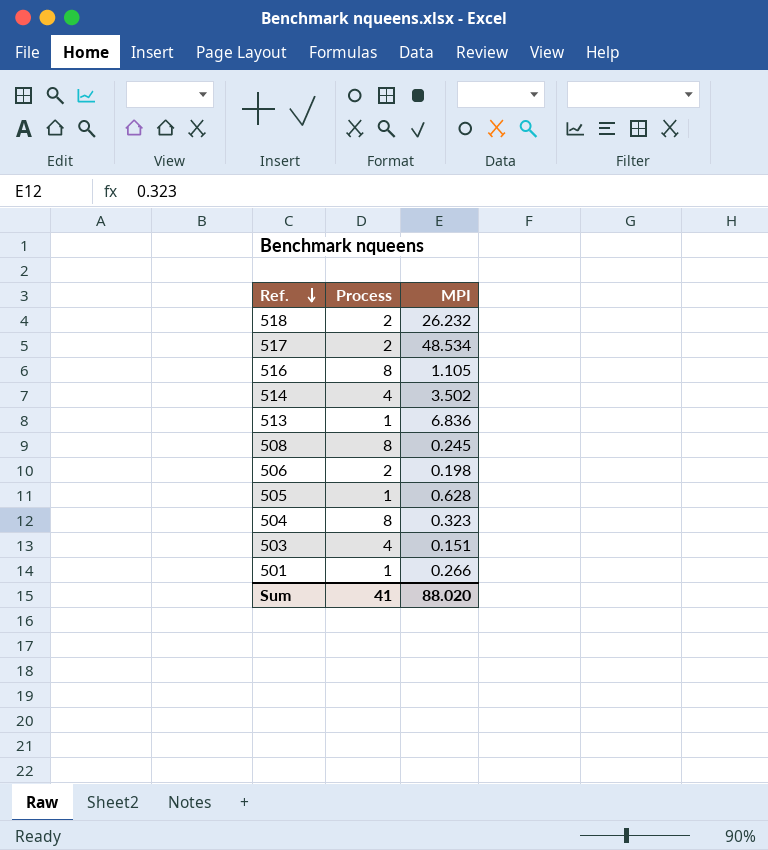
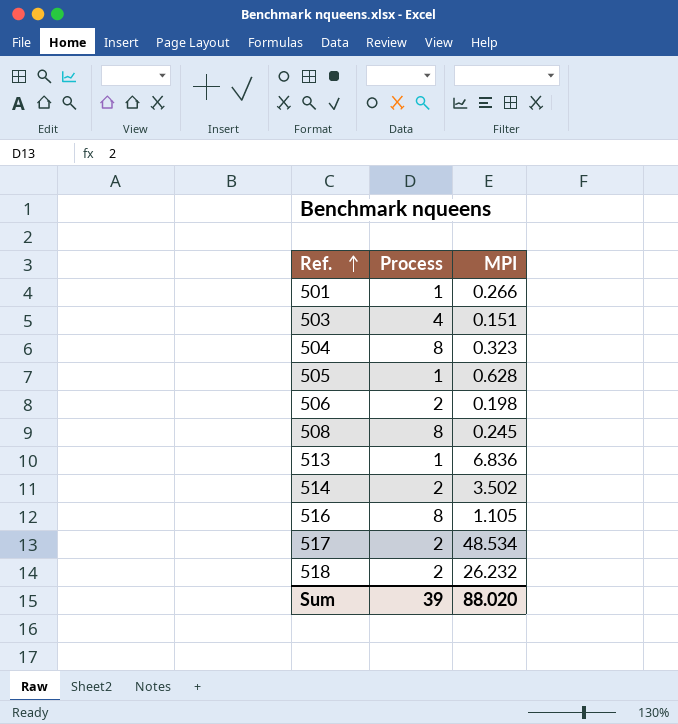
row order: Ref. descending -> Ref. ascending
514 | Process: 4 -> 2
Sum | Process: 41 -> 39

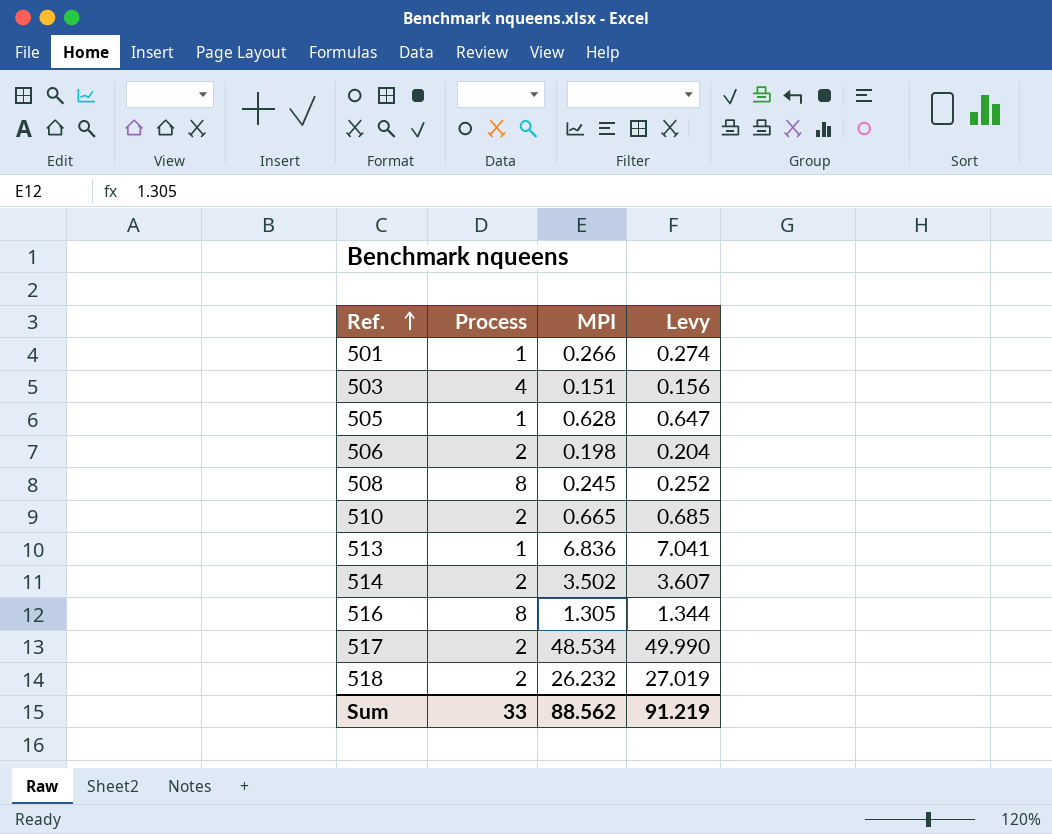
column Levy | formula: none -> [MPI] * 1.03
row 504: 8 | 0.323 -> none
row 510: none -> 2 | 0.665 | 0.685
516 | MPI: 1.105 -> 1.305
Sum | Process: 39 -> 33
Sum | MPI: 88.020 -> 88.562

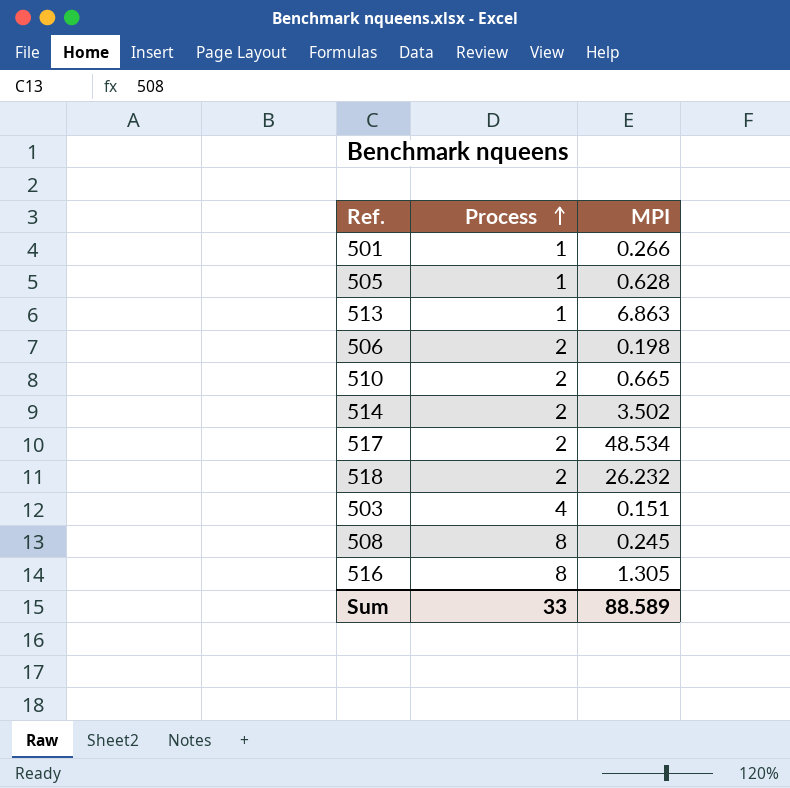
row order: Ref. ascending -> Process ascending
column Levy | formula: [MPI] * 1.03 -> none
513 | MPI: 6.836 -> 6.863
Sum | MPI: 88.562 -> 88.589

